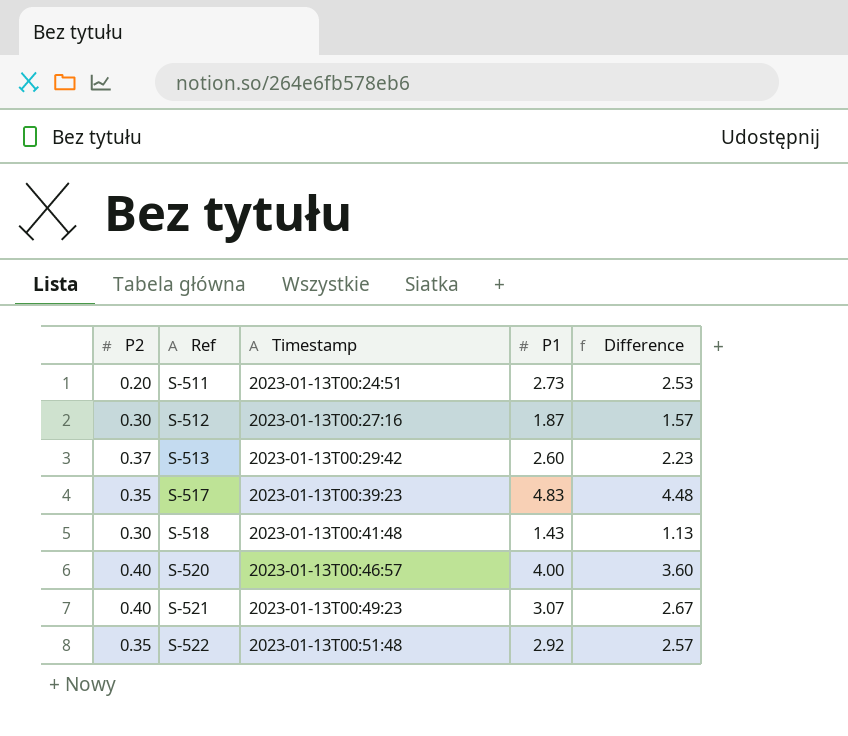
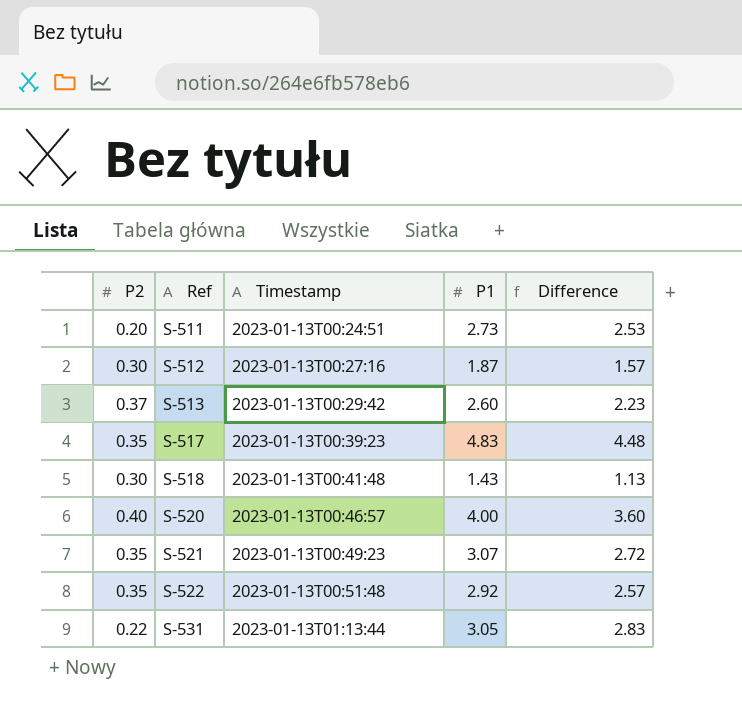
S-521 | P2: 0.40 -> 0.35
S-521 | Difference: 2.67 -> 2.72
row S-531: none -> 0.22 | 2023-01-13T01:13:44 | 3.05 | 2.83

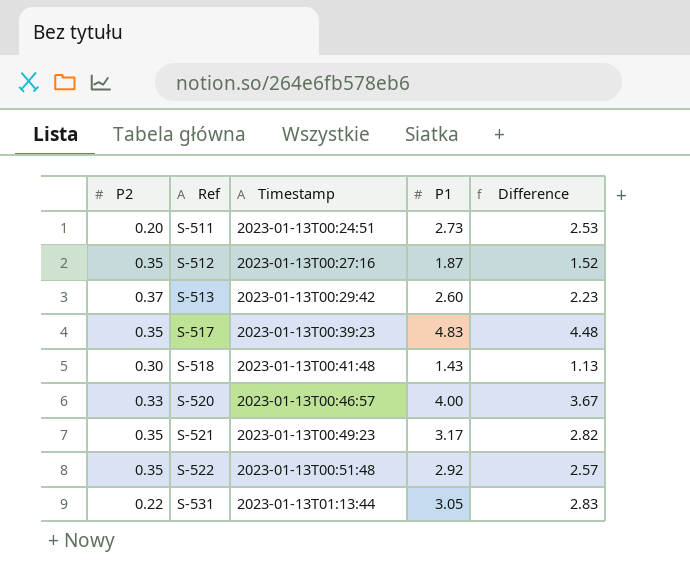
S-512 | P2: 0.30 -> 0.35
S-512 | Difference: 1.57 -> 1.52
S-520 | P2: 0.40 -> 0.33
S-520 | Difference: 3.60 -> 3.67
S-521 | P1: 3.07 -> 3.17
S-521 | Difference: 2.72 -> 2.82

